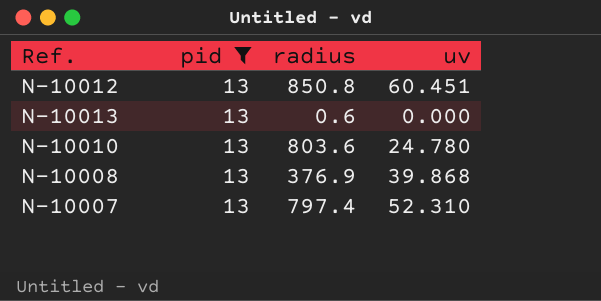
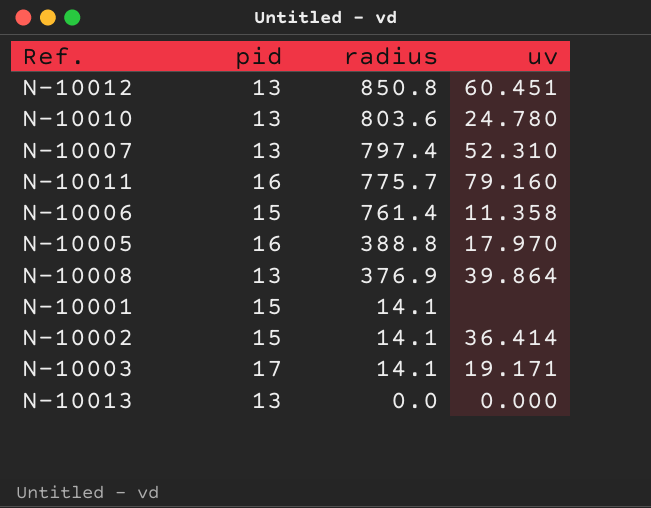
filter: pid = 13 -> none
row order: none -> radius descending
N-10008 | uv: 39.868 -> 39.864
N-10013 | radius: 0.6 -> 0.0

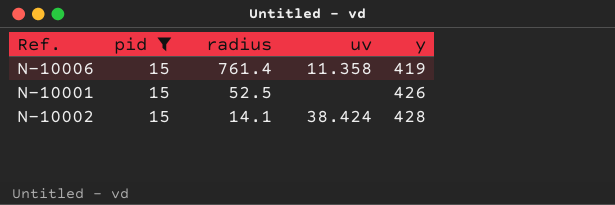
filter: none -> pid = 15
column y | position: none -> 5
N-10001 | radius: 14.1 -> 52.5
N-10002 | uv: 36.414 -> 38.424

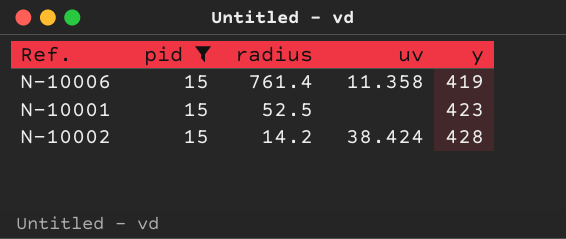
N-10001 | y: 426 -> 423
N-10002 | radius: 14.1 -> 14.2

